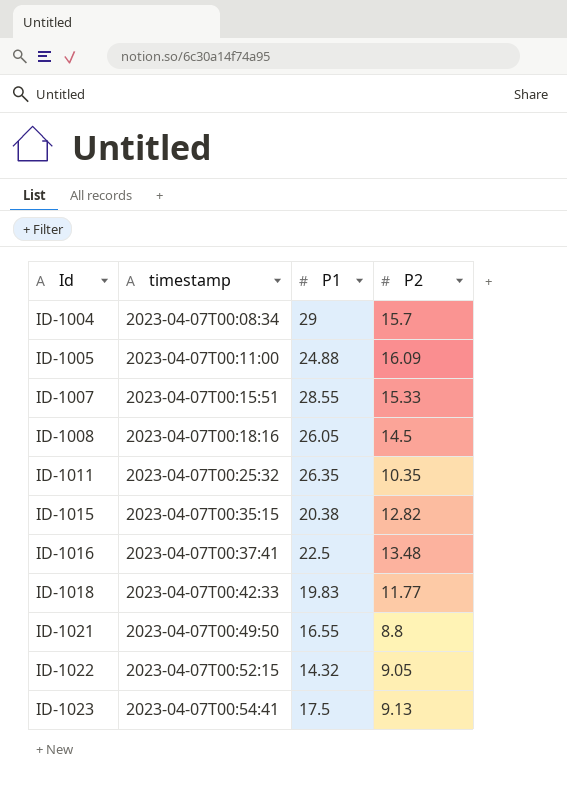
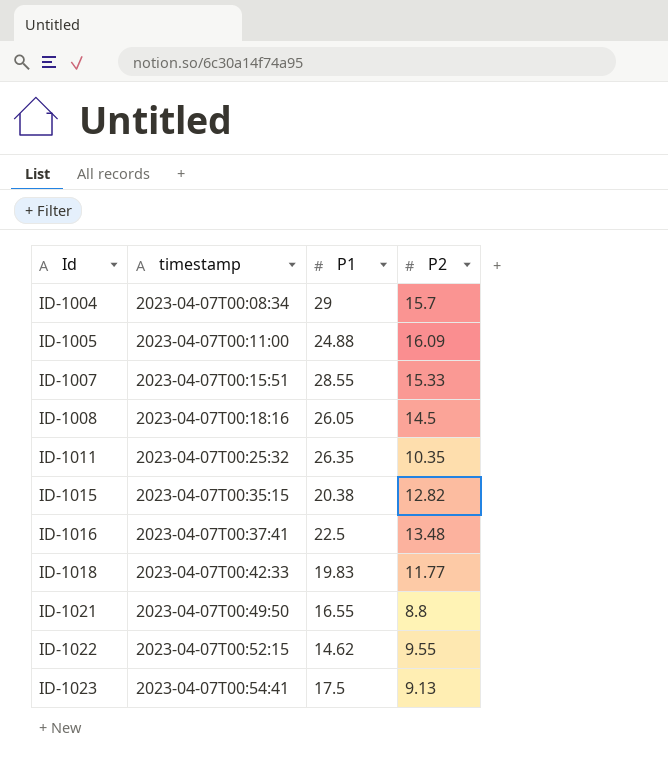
ID-1022 | P1: 14.32 -> 14.62
ID-1022 | P2: 9.05 -> 9.55

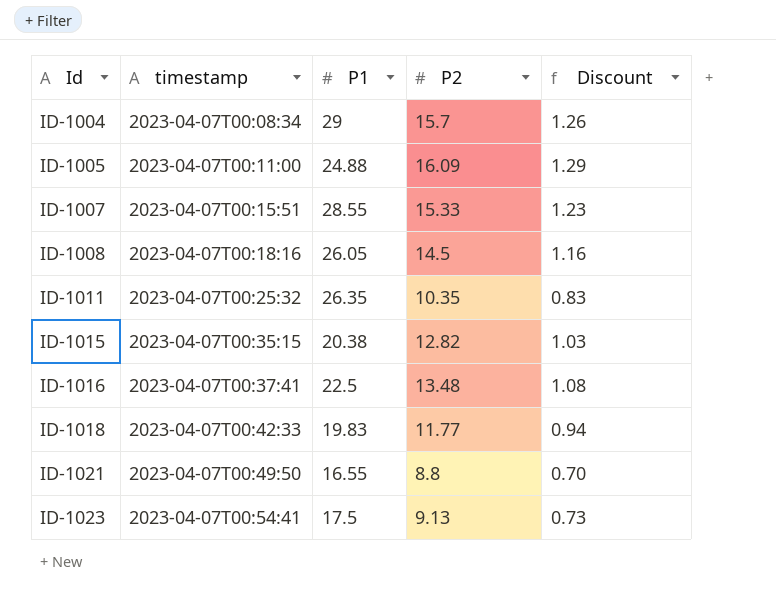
column Discount | formula: none -> [P2] * 0.08
row ID-1022: 2023-04-07T00:52:15 | 14.62 | 9.55 -> none

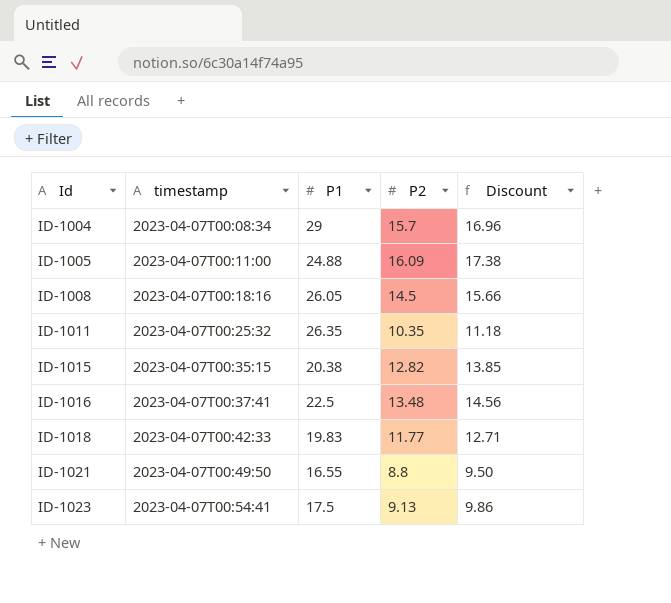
column Discount | formula: [P2] * 0.08 -> [P2] * 1.08
row ID-1007: 2023-04-07T00:15:51 | 28.55 | 15.33 | 1.23 -> none

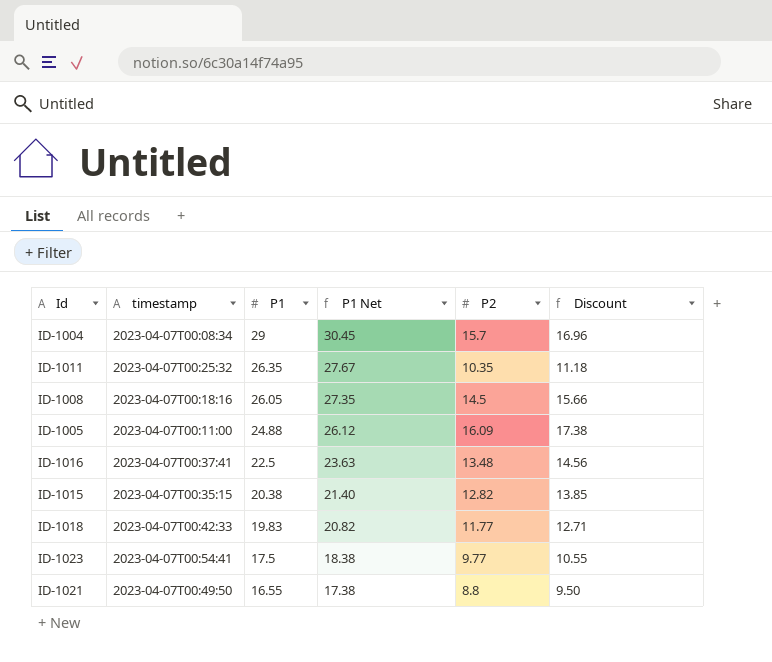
row order: Id ascending -> P1 descending
column P1 Net | formula: none -> [P1] * 1.05
ID-1023 | P2: 9.13 -> 9.77
ID-1023 | Discount: 9.86 -> 10.55

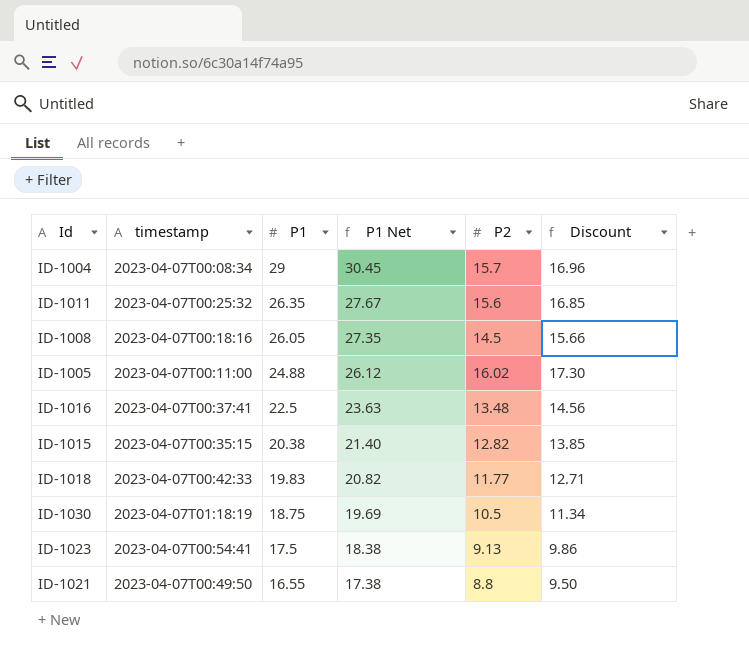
ID-1011 | P2: 10.35 -> 15.6
ID-1011 | Discount: 11.18 -> 16.85
ID-1005 | P2: 16.09 -> 16.02
ID-1005 | Discount: 17.38 -> 17.30
row ID-1030: none -> 2023-04-07T01:18:19 | 18.75 | 19.69 | 10.5 | 11.34
ID-1023 | P2: 9.77 -> 9.13
ID-1023 | Discount: 10.55 -> 9.86

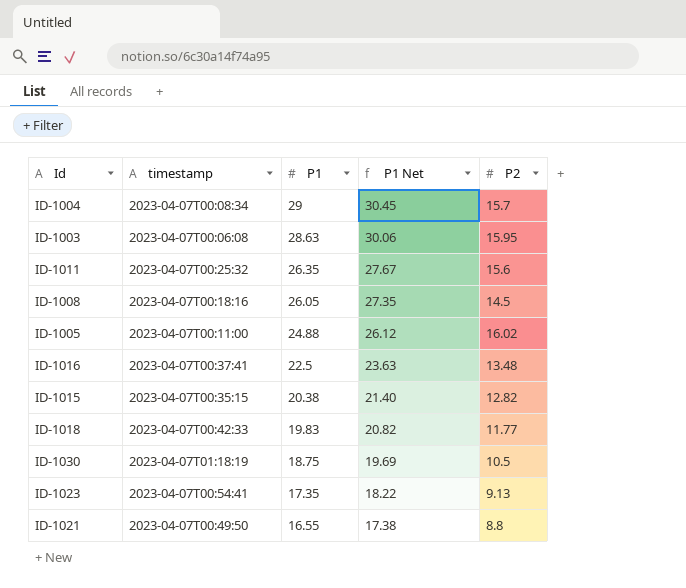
column Discount | formula: [P2] * 1.08 -> none
row ID-1003: none -> 2023-04-07T00:06:08 | 28.63 | 30.06 | 15.95
ID-1023 | P1: 17.5 -> 17.35
ID-1023 | P1 Net: 18.38 -> 18.22

